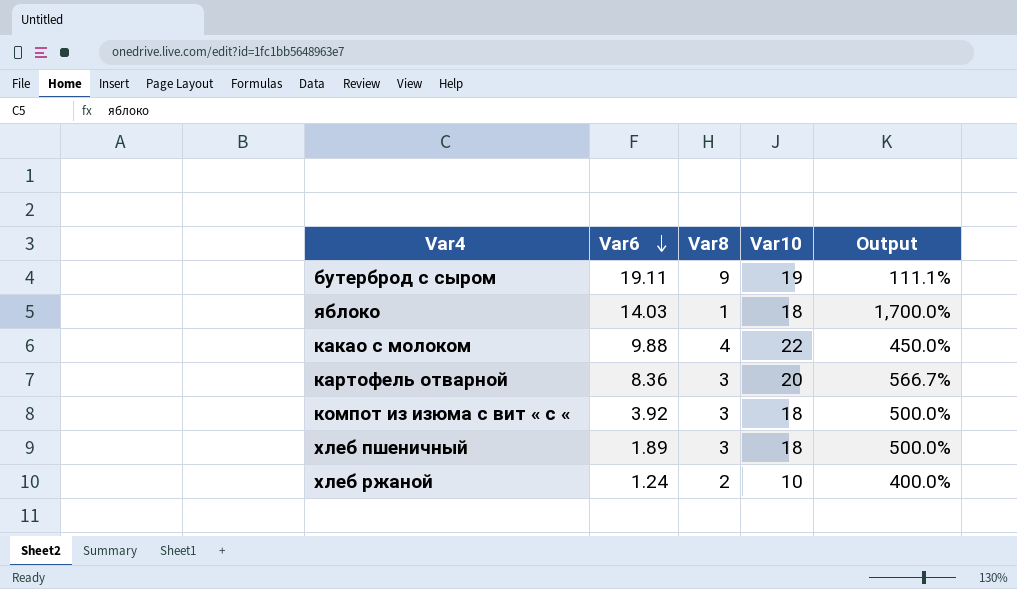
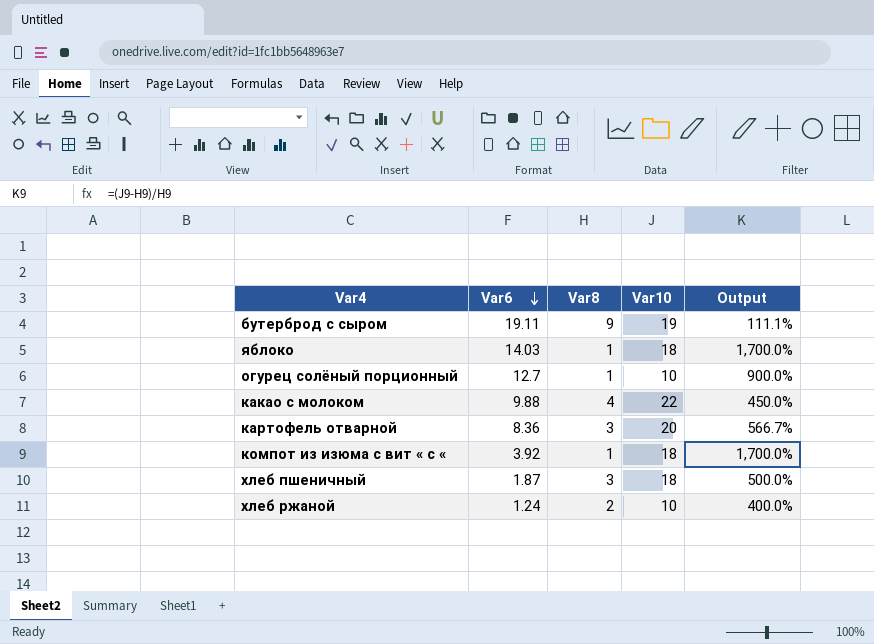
row огурец солёный порционный: none -> 12.7 | 1 | 10 | 900.0%
компот из изюма с вит « с « | Var8: 3 -> 1
компот из изюма с вит « с « | Output: 500.0% -> 1,700.0%
хлеб пшеничный | Var6: 1.89 -> 1.87

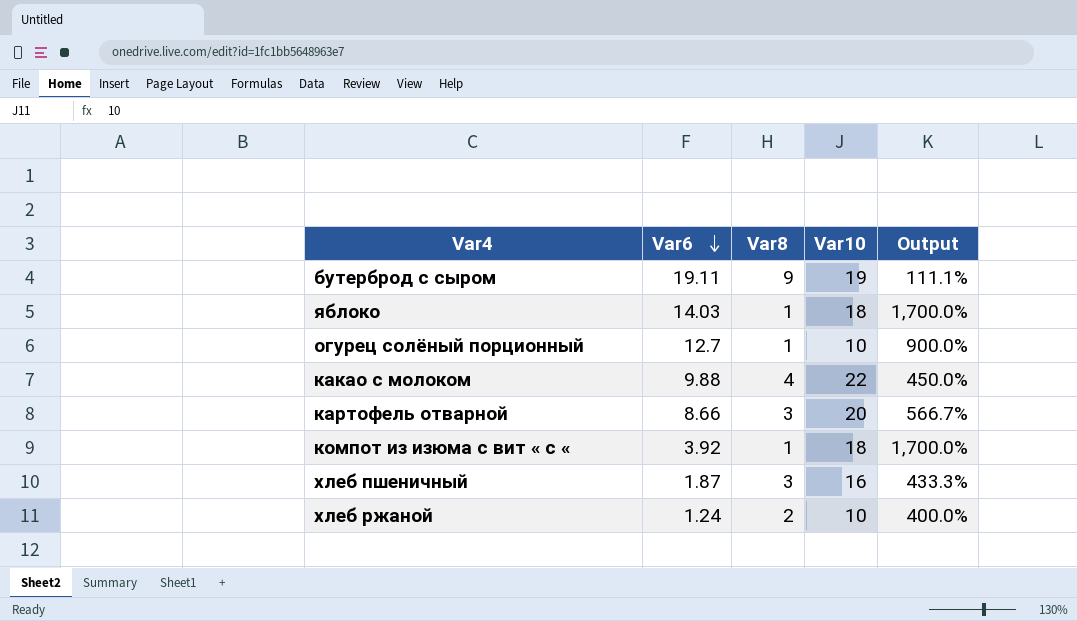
картофель отварной | Var6: 8.36 -> 8.66
хлеб пшеничный | Var10: 18 -> 16
хлеб пшеничный | Output: 500.0% -> 433.3%

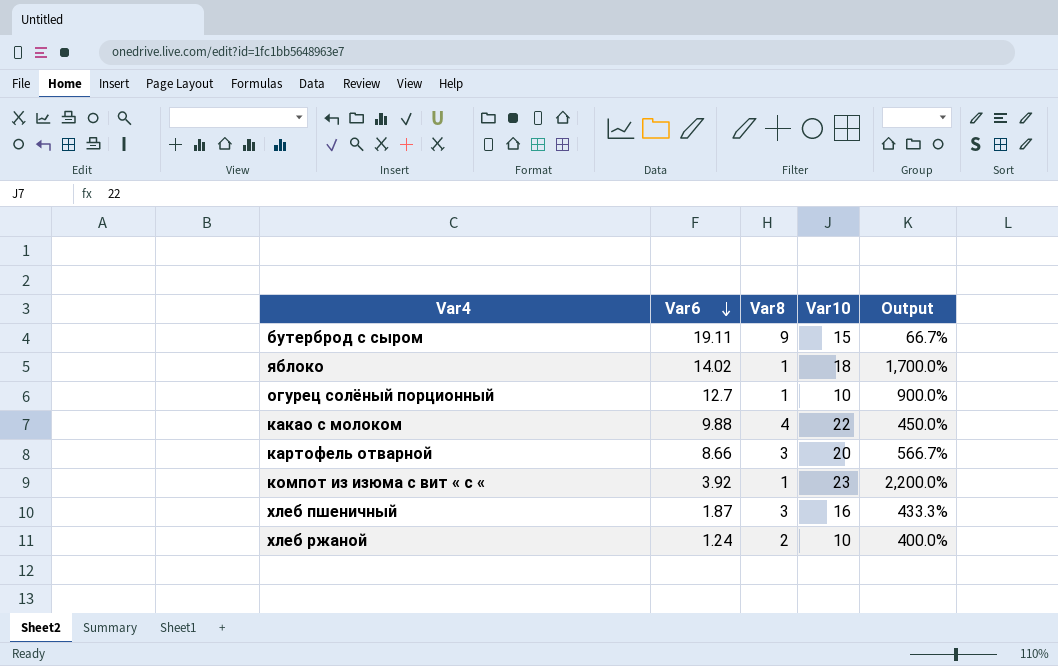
бутерброд с сыром | Var10: 19 -> 15
бутерброд с сыром | Output: 111.1% -> 66.7%
яблоко | Var6: 14.03 -> 14.02
компот из изюма с вит « с « | Var10: 18 -> 23
компот из изюма с вит « с « | Output: 1,700.0% -> 2,200.0%

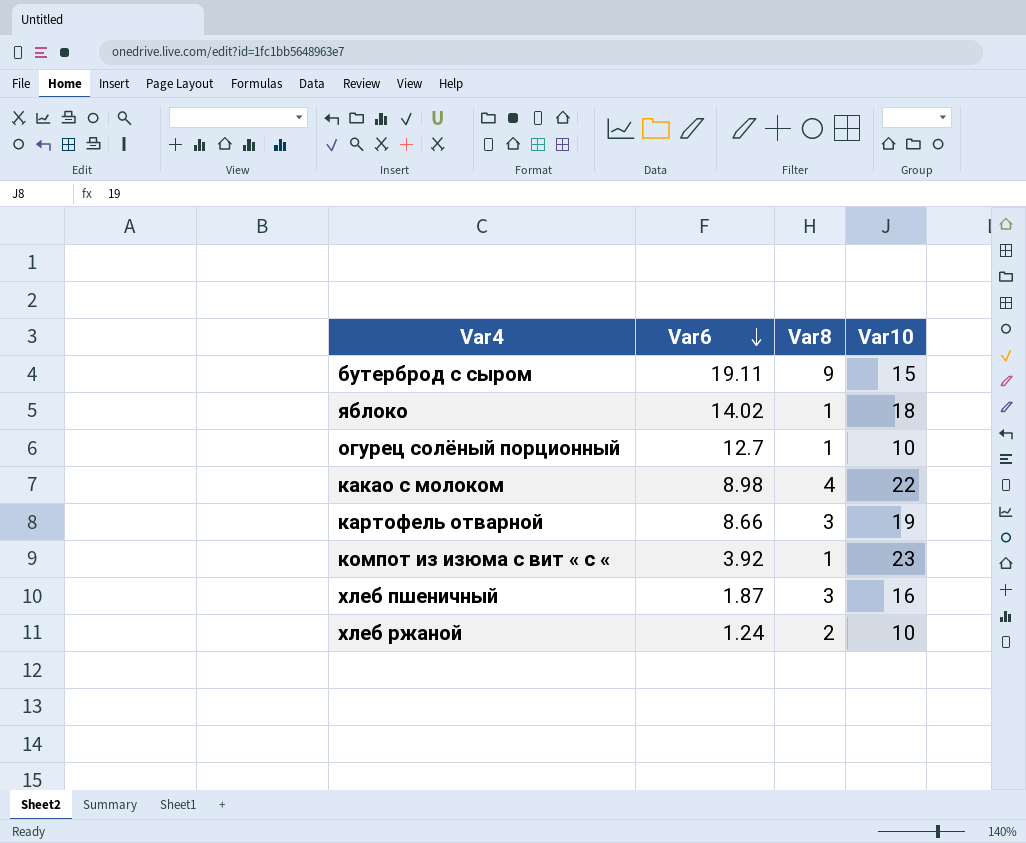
column Output | formula: ([Var10] - [Var8]) / [Var8] -> none
какао с молоком | Var6: 9.88 -> 8.98
картофель отварной | Var10: 20 -> 19

